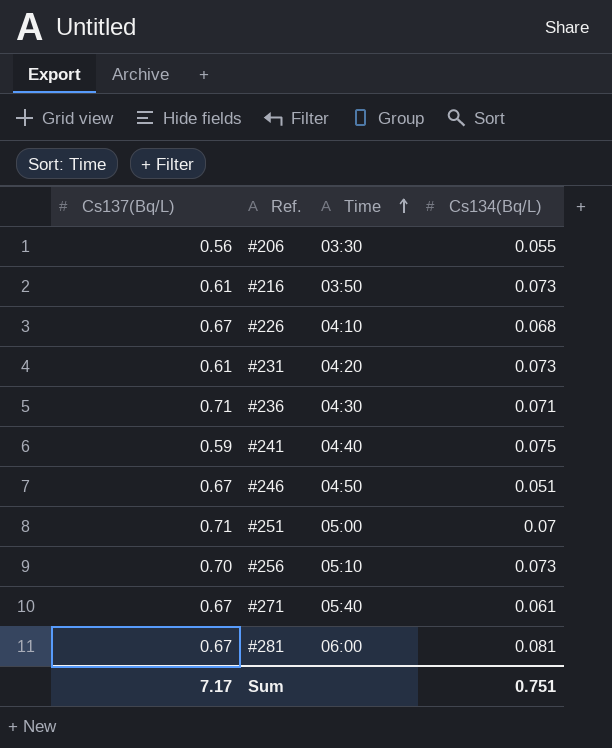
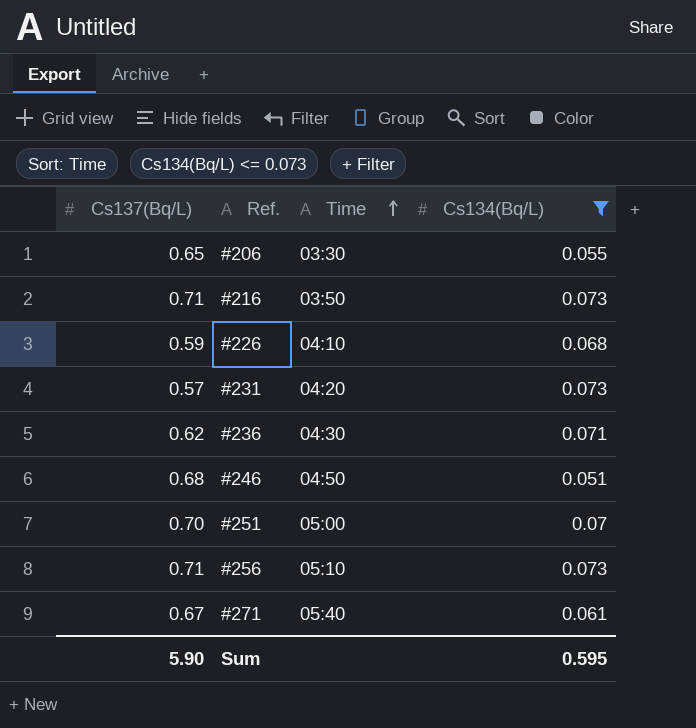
filter: none -> Cs134(Bq/L) <= 0.073
#206 | Cs137(Bq/L): 0.56 -> 0.65
#216 | Cs137(Bq/L): 0.61 -> 0.71
#226 | Cs137(Bq/L): 0.67 -> 0.59
#231 | Cs137(Bq/L): 0.61 -> 0.57
#236 | Cs137(Bq/L): 0.71 -> 0.62
#246 | Cs137(Bq/L): 0.67 -> 0.68
#251 | Cs137(Bq/L): 0.71 -> 0.70
#256 | Cs137(Bq/L): 0.70 -> 0.71
Sum | Cs137(Bq/L): 7.17 -> 5.90
Sum | Cs134(Bq/L): 0.751 -> 0.595

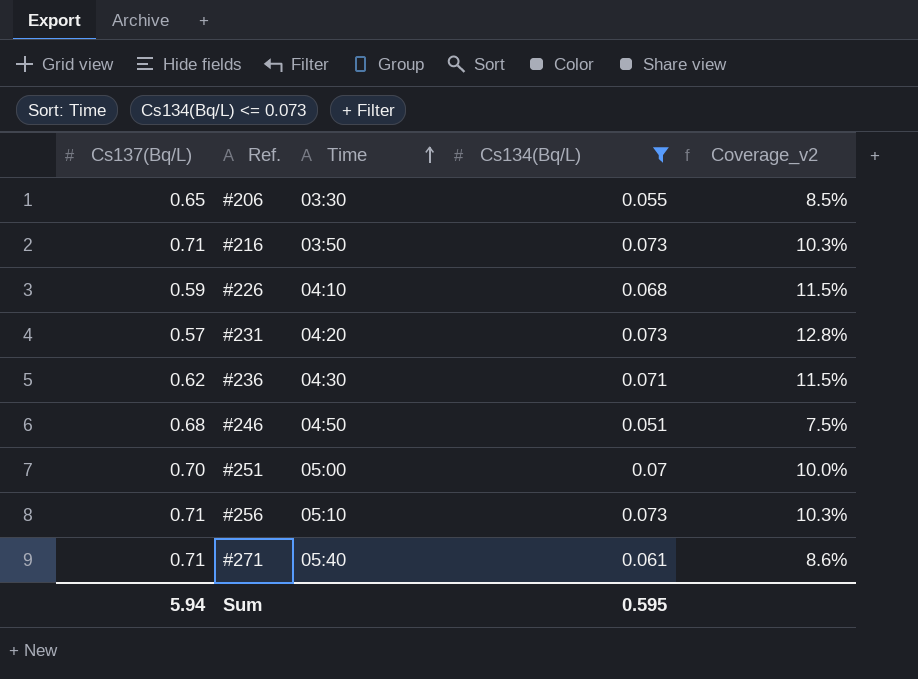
column Coverage_v2 | formula: none -> [Cs134(Bq/L)] / [Cs137(Bq/L)]
#271 | Cs137(Bq/L): 0.67 -> 0.71
Sum | Cs137(Bq/L): 5.90 -> 5.94

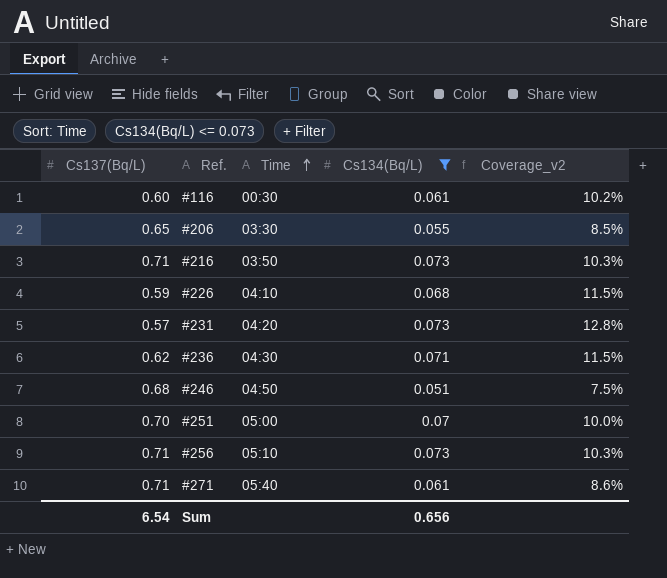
row #116: none -> 0.60 | 00:30 | 0.061 | 10.2%
Sum | Cs137(Bq/L): 5.94 -> 6.54
Sum | Cs134(Bq/L): 0.595 -> 0.656

